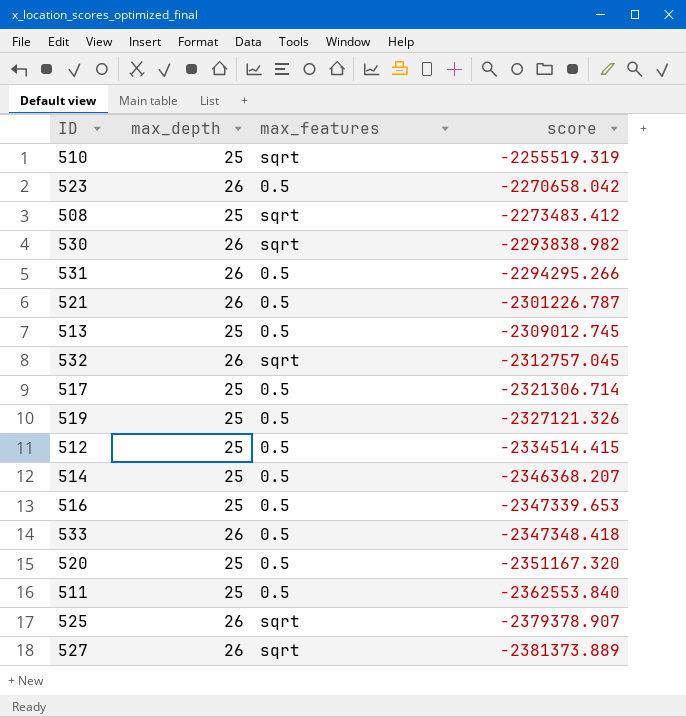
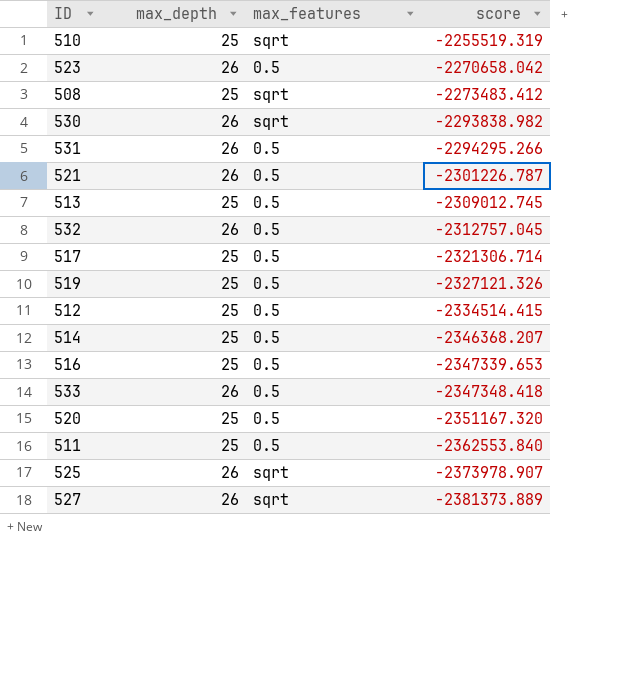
532 | max_features: sqrt -> 0.5
525 | score: -2379378.907 -> -2373978.907

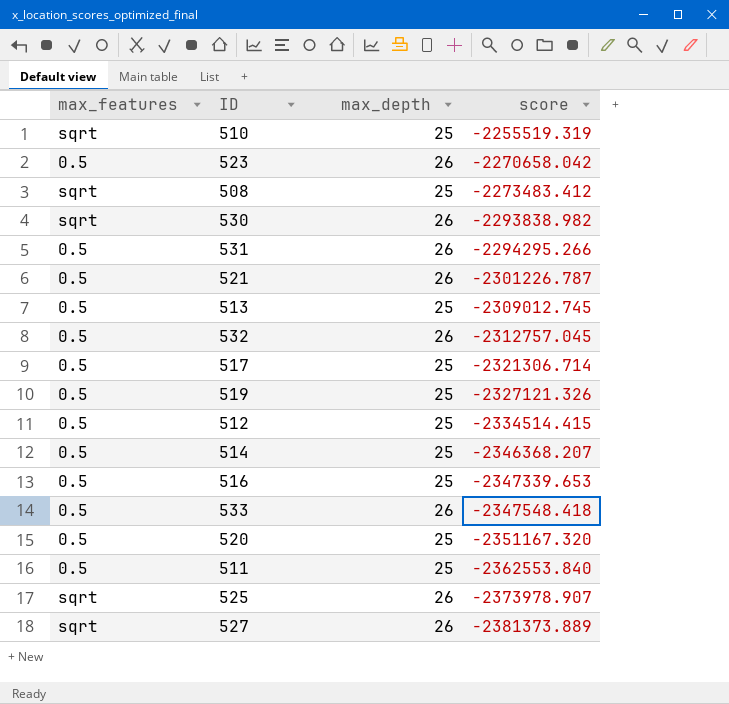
column max_features | position: 3 -> 1
533 | score: -2347348.418 -> -2347548.418

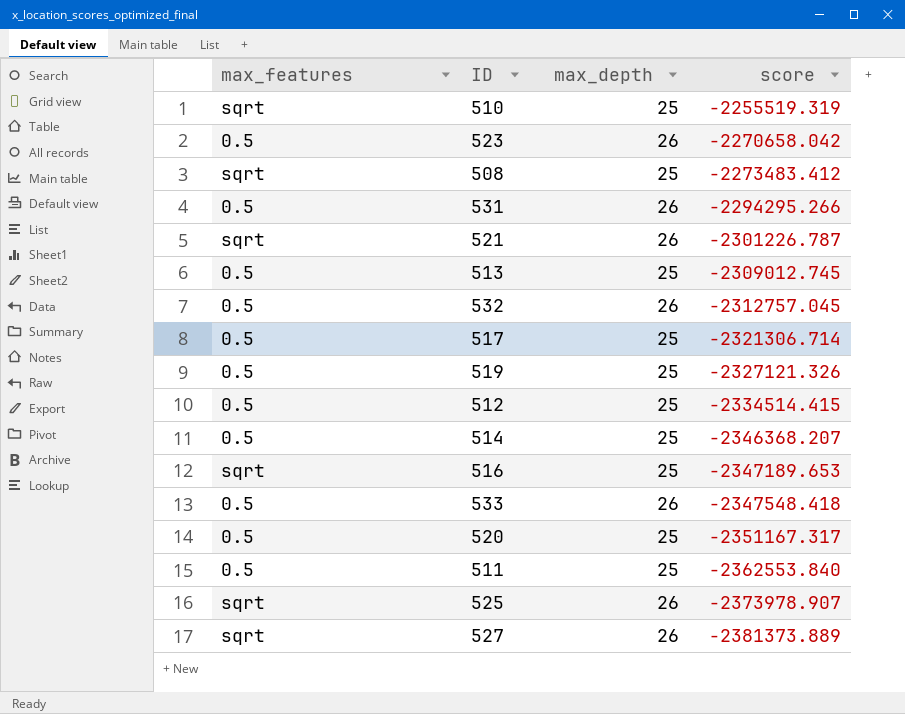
row 530: sqrt | 26 | -2293838.982 -> none
521 | max_features: 0.5 -> sqrt
516 | max_features: 0.5 -> sqrt
516 | score: -2347339.653 -> -2347189.653
520 | score: -2351167.320 -> -2351167.317

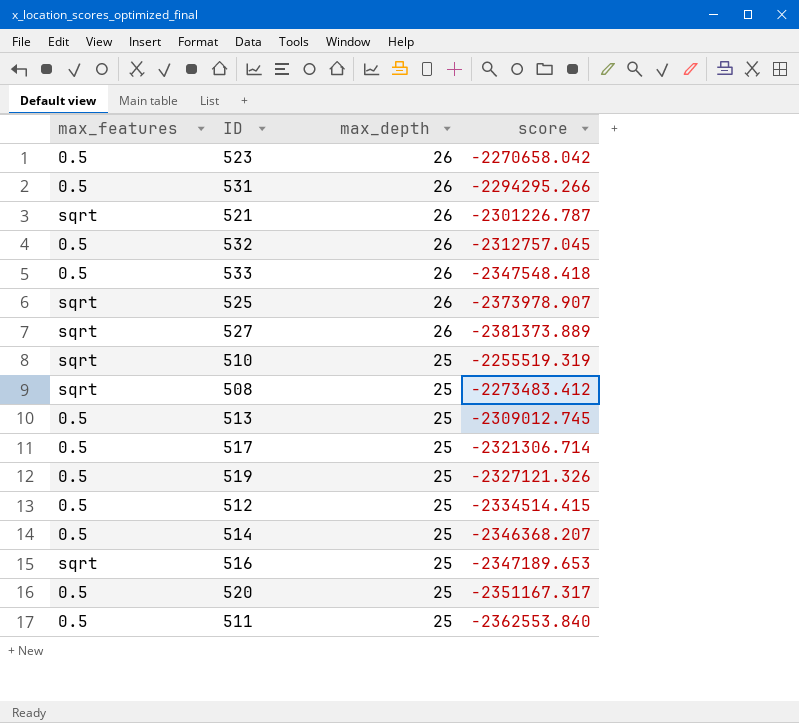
row order: score descending -> max_depth descending

